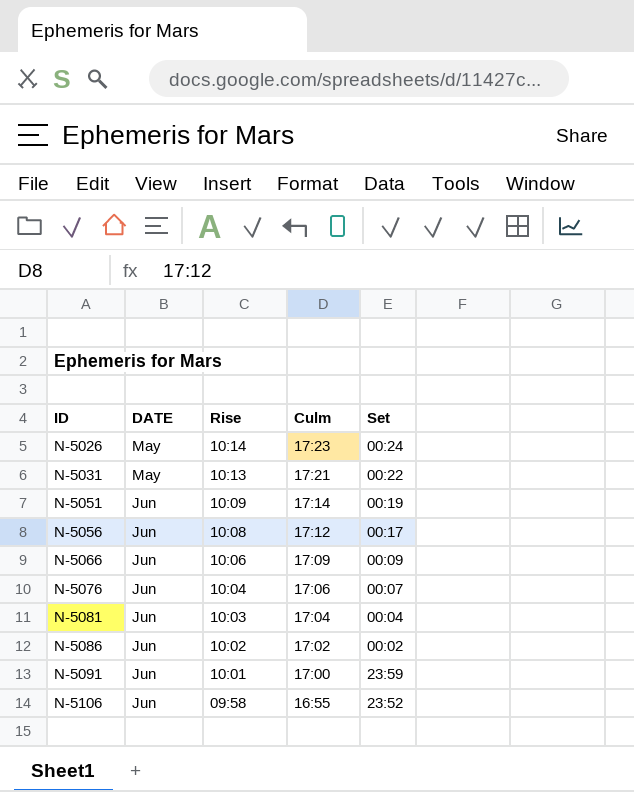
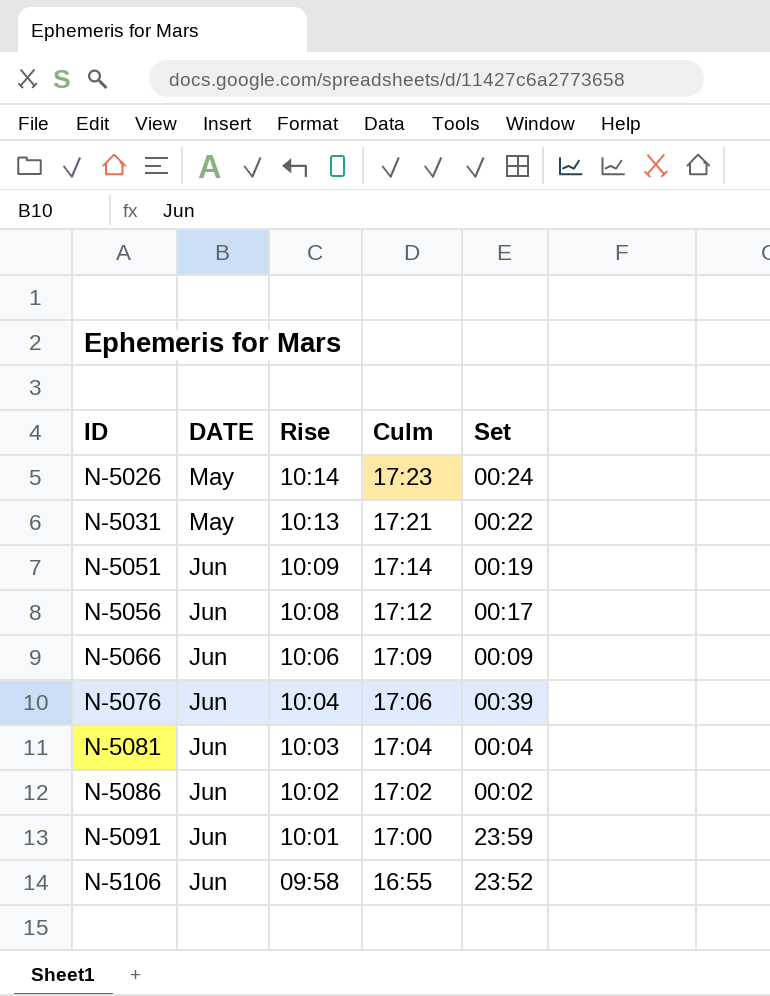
N-5076 | Set: 00:07 -> 00:39

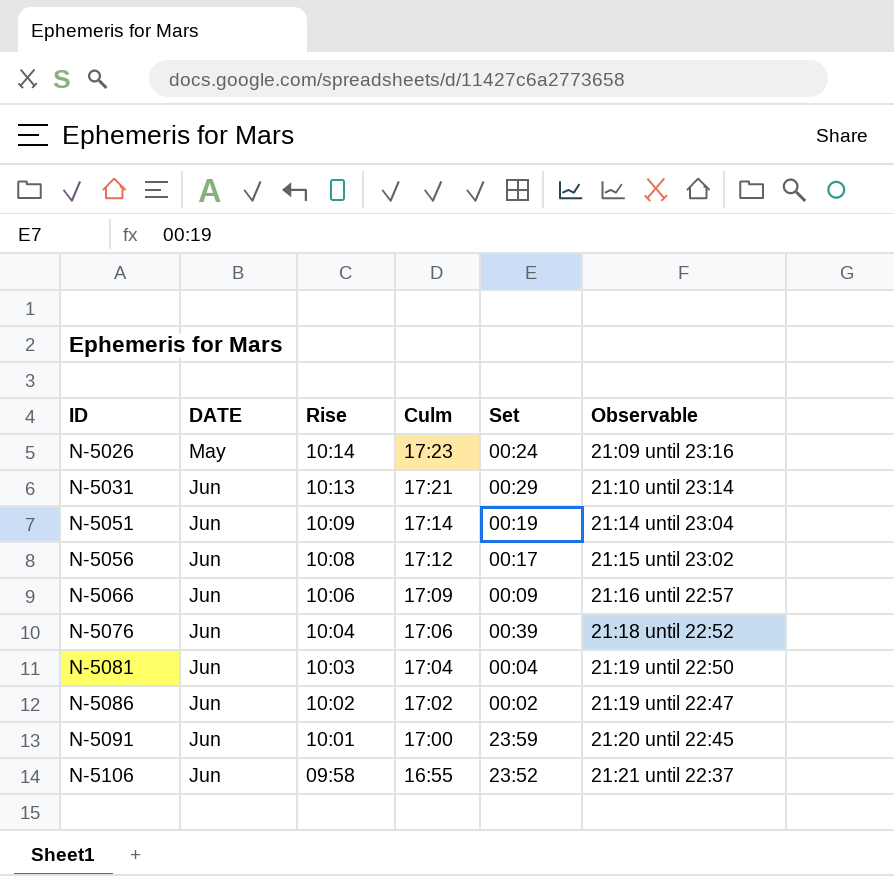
column Observable | position: none -> 6
N-5031 | DATE: May -> Jun
N-5031 | Set: 00:22 -> 00:29

